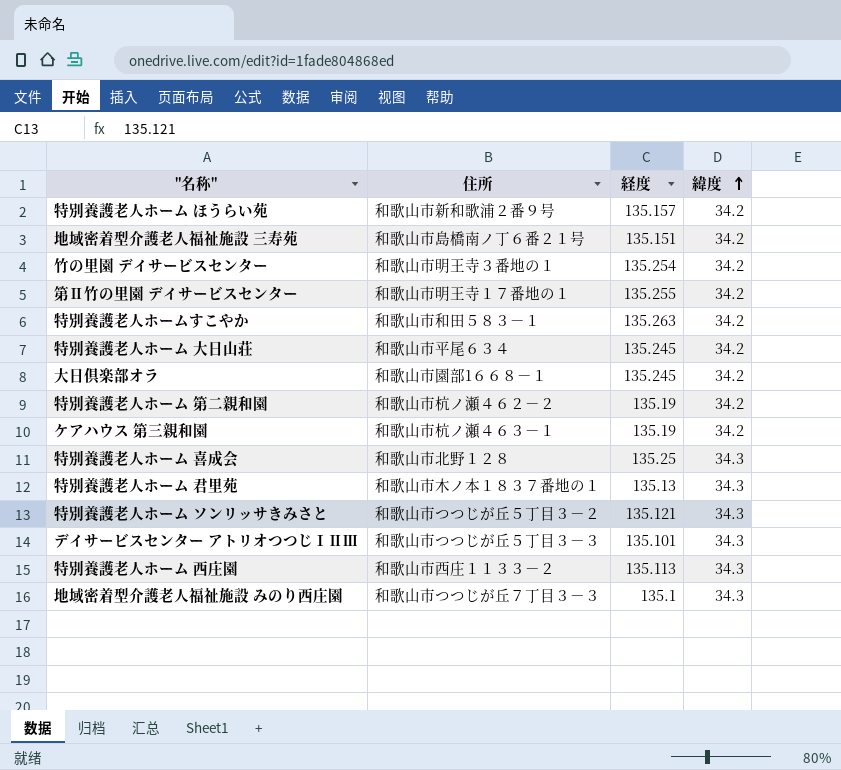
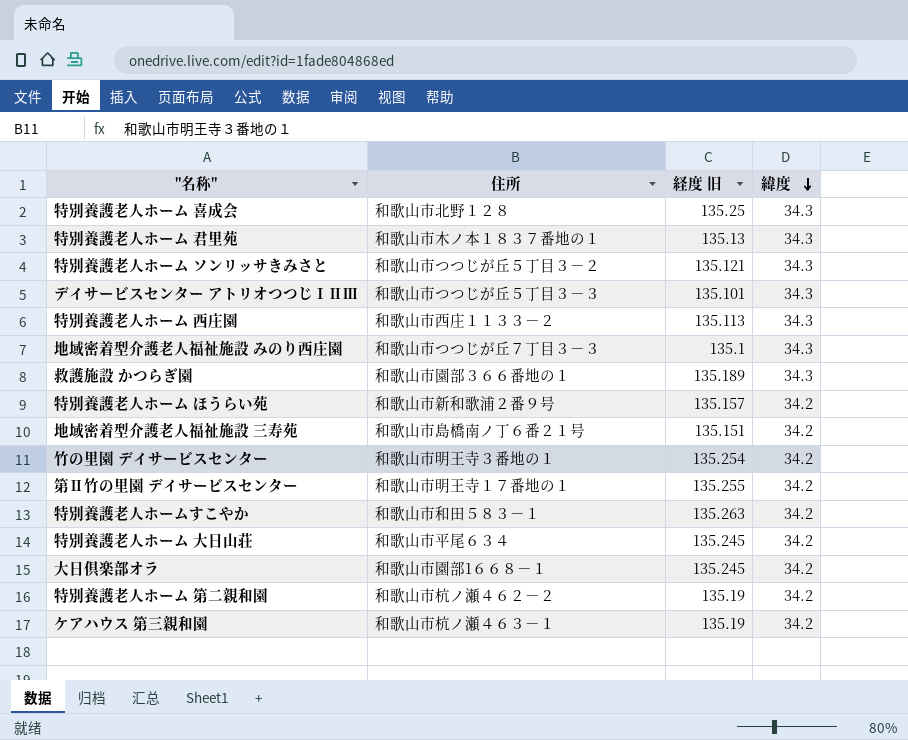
row order: 緯度 ascending -> 緯度 descending
column name: 経度 -> 経度 旧
row 救護施設 かつらぎ園: none -> 和歌山市園部３６６番地の１ | 135.189 | 34.3

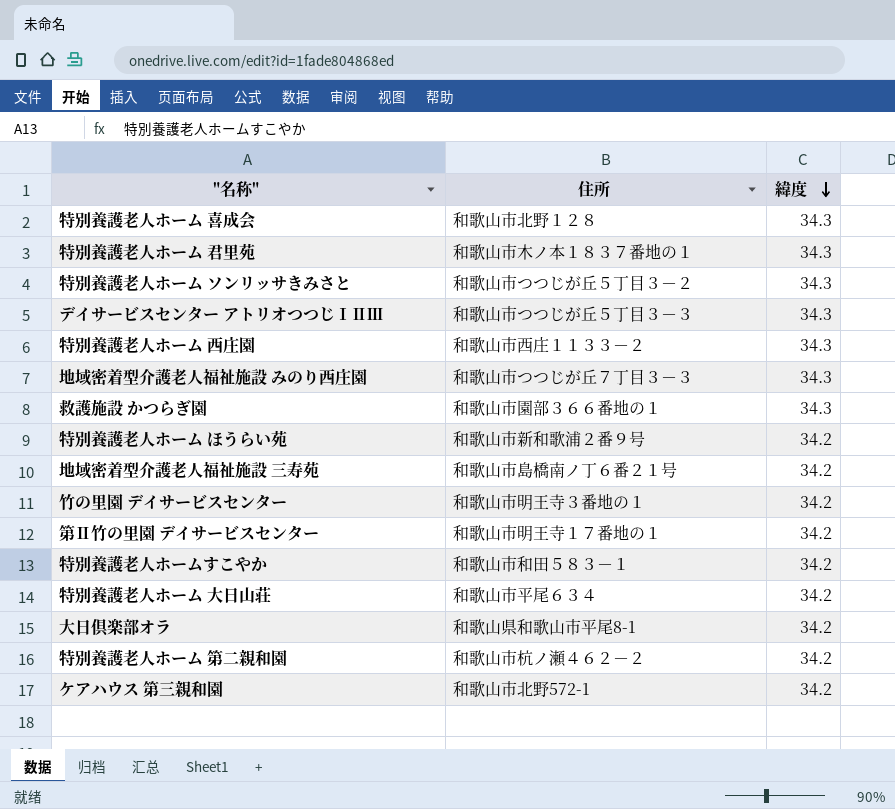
column 経度 旧 | position: 3 -> none
大日倶楽部オラ | 住所: 和歌山市園部1６６８－１ -> 和歌山県和歌山市平尾8-1
ケアハウス 第三親和園 | 住所: 和歌山市杭ノ瀬４６３－１ -> 和歌山市北野572-1

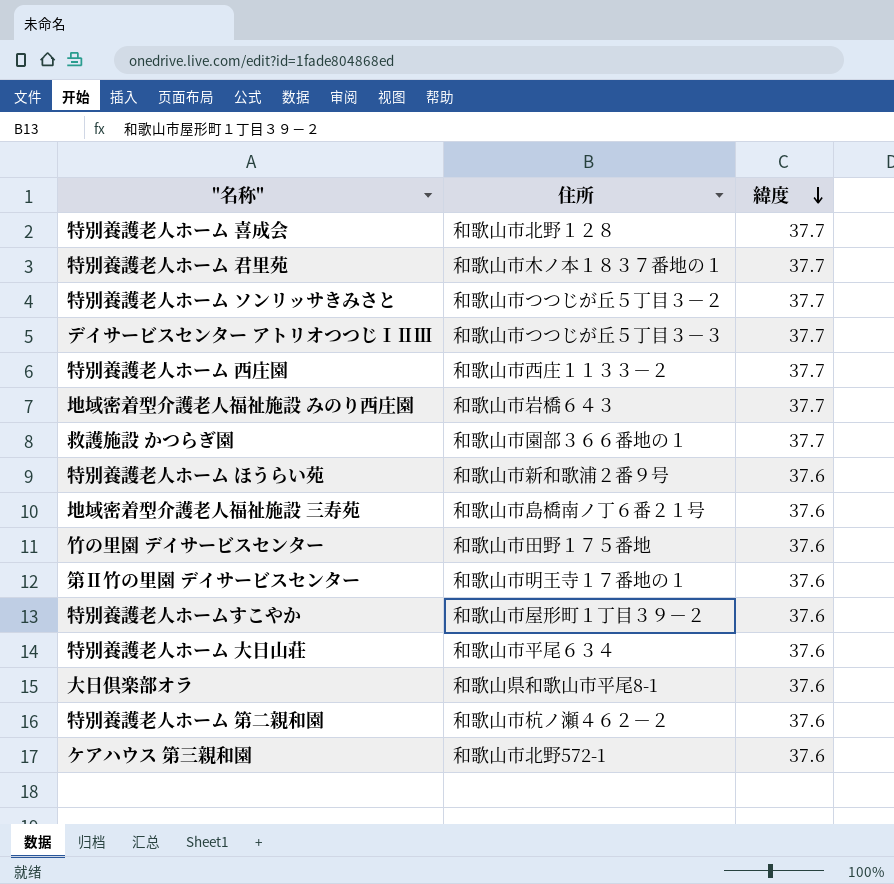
特別養護老人ホーム 喜成会 | 緯度: 34.3 -> 37.7
特別養護老人ホーム 君里苑 | 緯度: 34.3 -> 37.7
特別養護老人ホーム ソンリッサきみさと | 緯度: 34.3 -> 37.7
デイサービスセンター アトリオつつじⅠⅡⅢ | 緯度: 34.3 -> 37.7
特別養護老人ホーム 西庄園 | 緯度: 34.3 -> 37.7
地域密着型介護老人福祉施設 みのり西庄園 | 住所: 和歌山市つつじが丘７丁目３－３ -> 和歌山市岩橋６４３
地域密着型介護老人福祉施設 みのり西庄園 | 緯度: 34.3 -> 37.7
救護施設 かつらぎ園 | 緯度: 34.3 -> 37.7
特別養護老人ホーム ほうらい苑 | 緯度: 34.2 -> 37.6
地域密着型介護老人福祉施設 三寿苑 | 緯度: 34.2 -> 37.6
竹の里園 デイサービスセンター | 住所: 和歌山市明王寺３番地の１ -> 和歌山市田野１７５番地
竹の里園 デイサービスセンター | 緯度: 34.2 -> 37.6
第Ⅱ竹の里園 デイサービスセンター | 緯度: 34.2 -> 37.6
特別養護老人ホームすこやか | 住所: 和歌山市和田５８３－１ -> 和歌山市屋形町１丁目３９－２
特別養護老人ホームすこやか | 緯度: 34.2 -> 37.6
特別養護老人ホーム 大日山荘 | 緯度: 34.2 -> 37.6
大日倶楽部オラ | 緯度: 34.2 -> 37.6
特別養護老人ホーム 第二親和園 | 緯度: 34.2 -> 37.6
ケアハウス 第三親和園 | 緯度: 34.2 -> 37.6

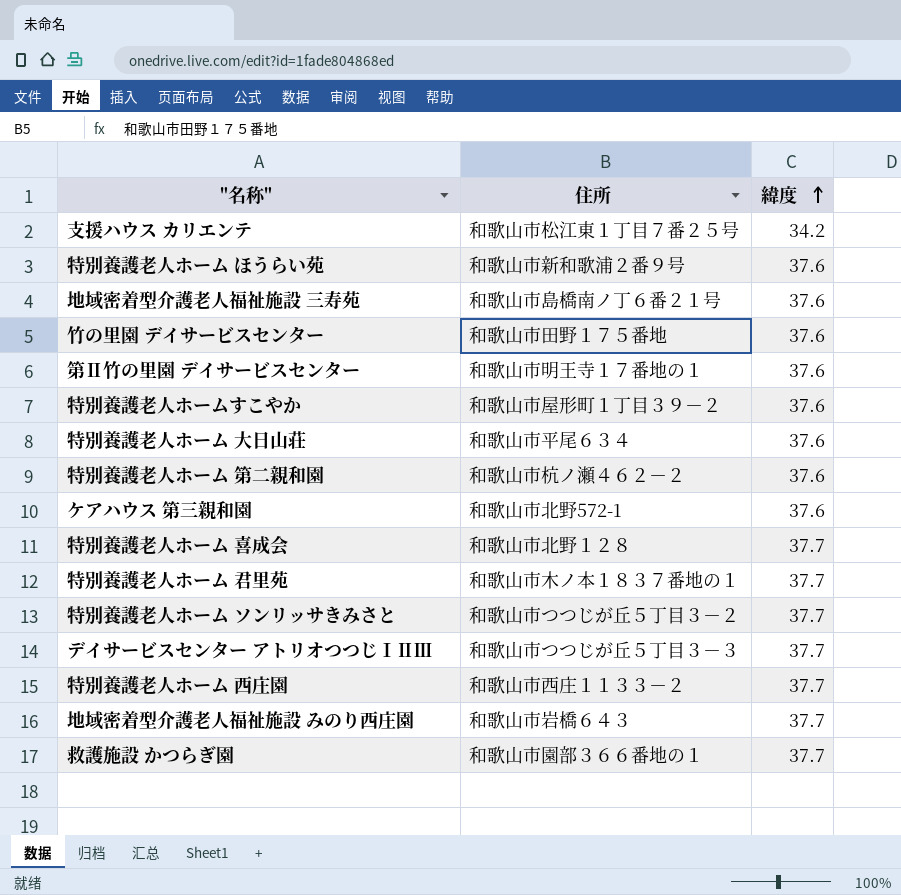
row order: 緯度 descending -> 緯度 ascending
row 大日倶楽部オラ: 和歌山県和歌山市平尾8-1 | 37.6 -> none
row 支援ハウス カリエンテ: none -> 和歌山市松江東１丁目７番２５号 | 34.2

